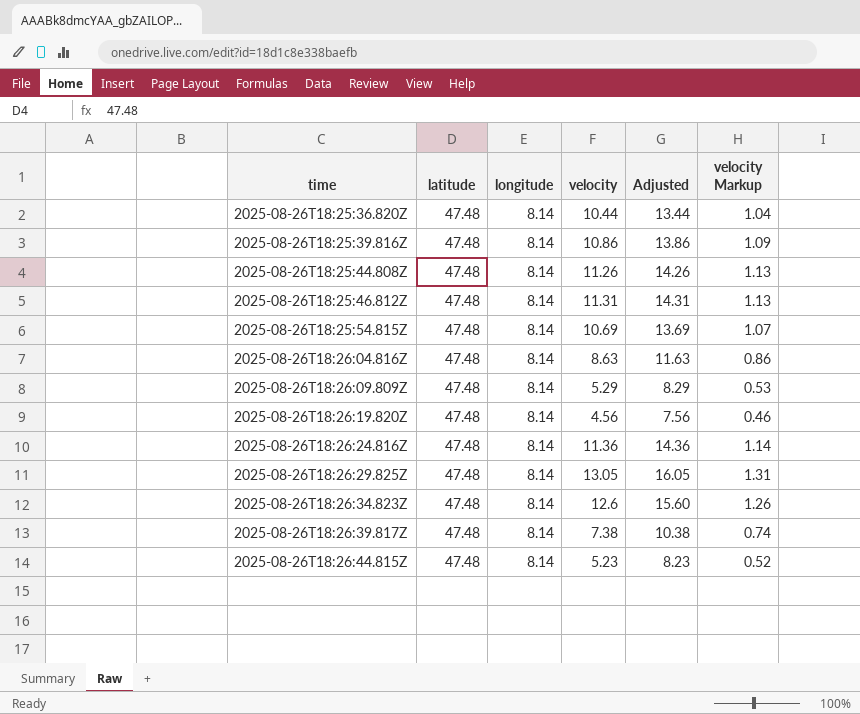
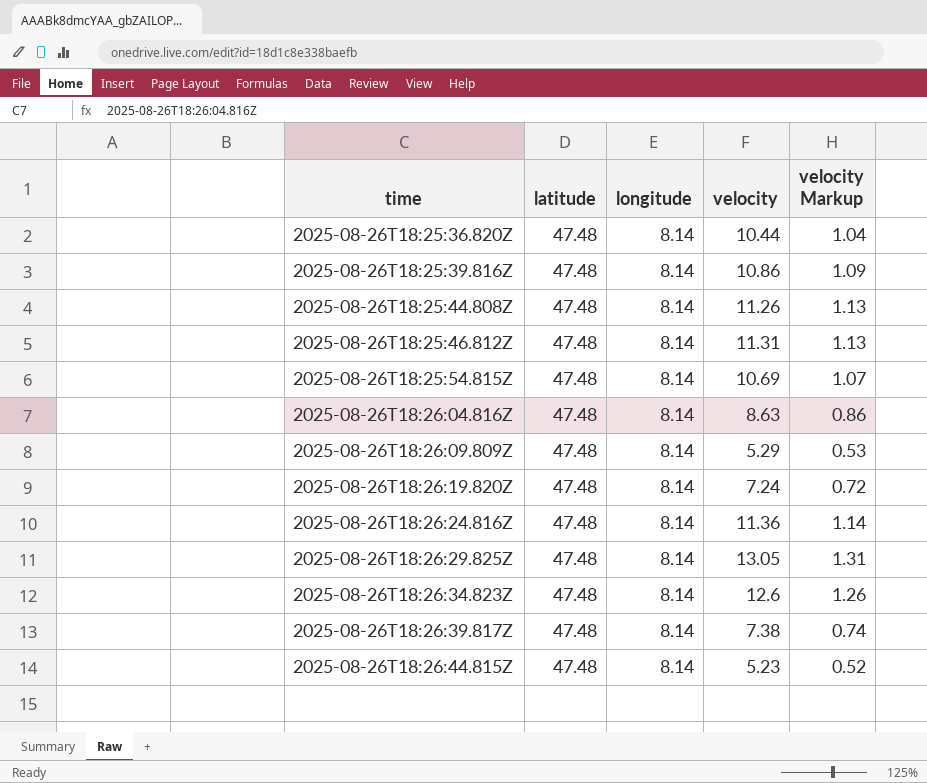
column Adjusted | formula: [velocity] + 3 -> none
2025-08-26T18:26:19.820Z | velocity: 4.56 -> 7.24
2025-08-26T18:26:19.820Z | velocity Markup: 0.46 -> 0.72

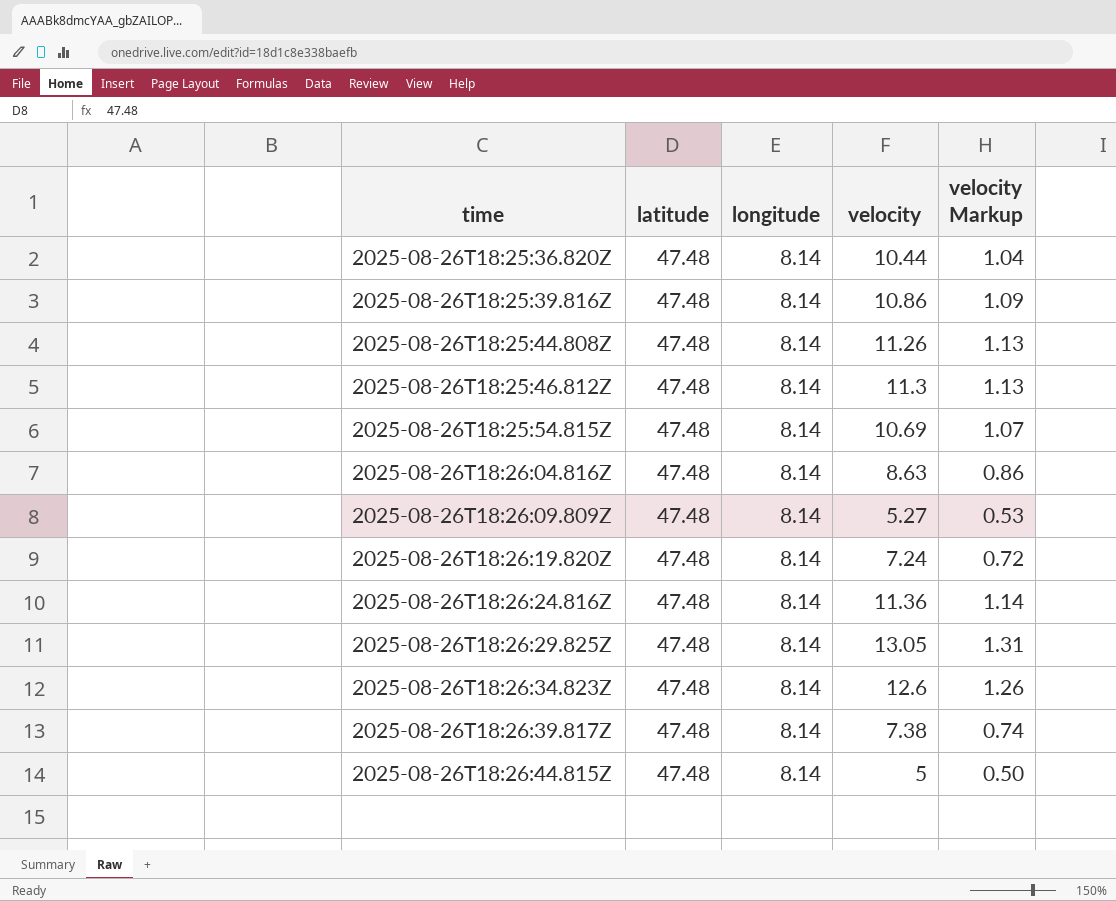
2025-08-26T18:25:46.812Z | velocity: 11.31 -> 11.3
2025-08-26T18:26:09.809Z | velocity: 5.29 -> 5.27
2025-08-26T18:26:44.815Z | velocity: 5.23 -> 5
2025-08-26T18:26:44.815Z | velocity Markup: 0.52 -> 0.50

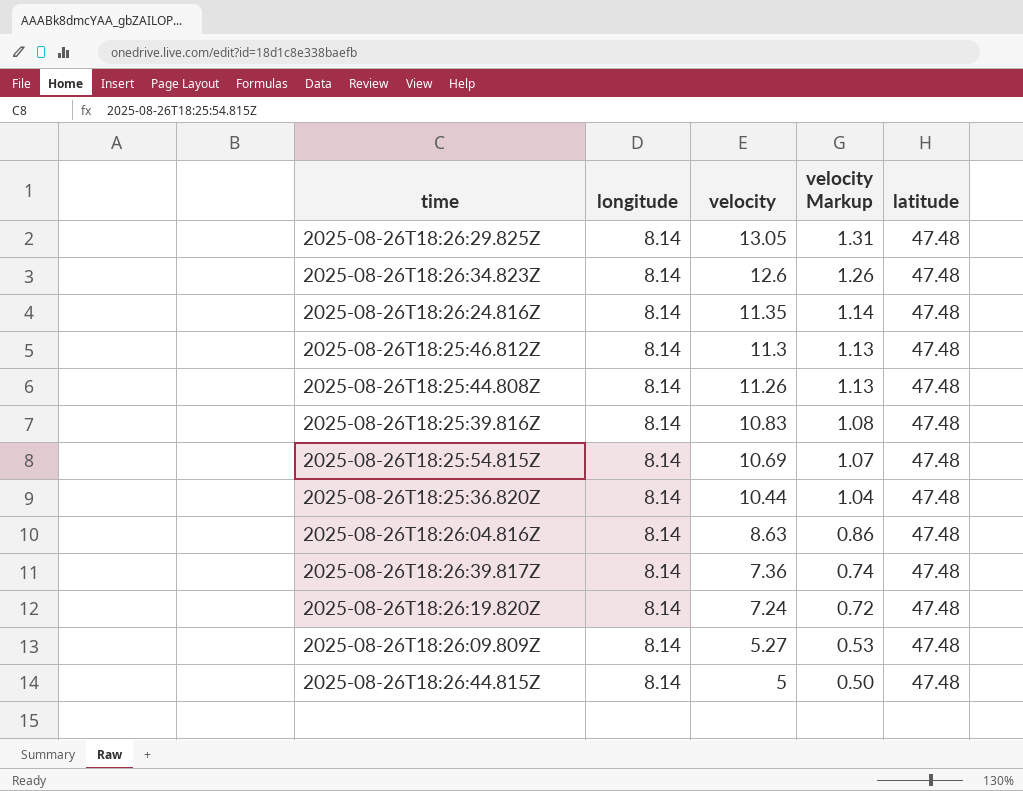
row order: time ascending -> velocity descending
column latitude | position: 2 -> 5
2025-08-26T18:26:24.816Z | velocity: 11.36 -> 11.35
2025-08-26T18:25:39.816Z | velocity: 10.86 -> 10.83
2025-08-26T18:25:39.816Z | velocity Markup: 1.09 -> 1.08
2025-08-26T18:26:39.817Z | velocity: 7.38 -> 7.36

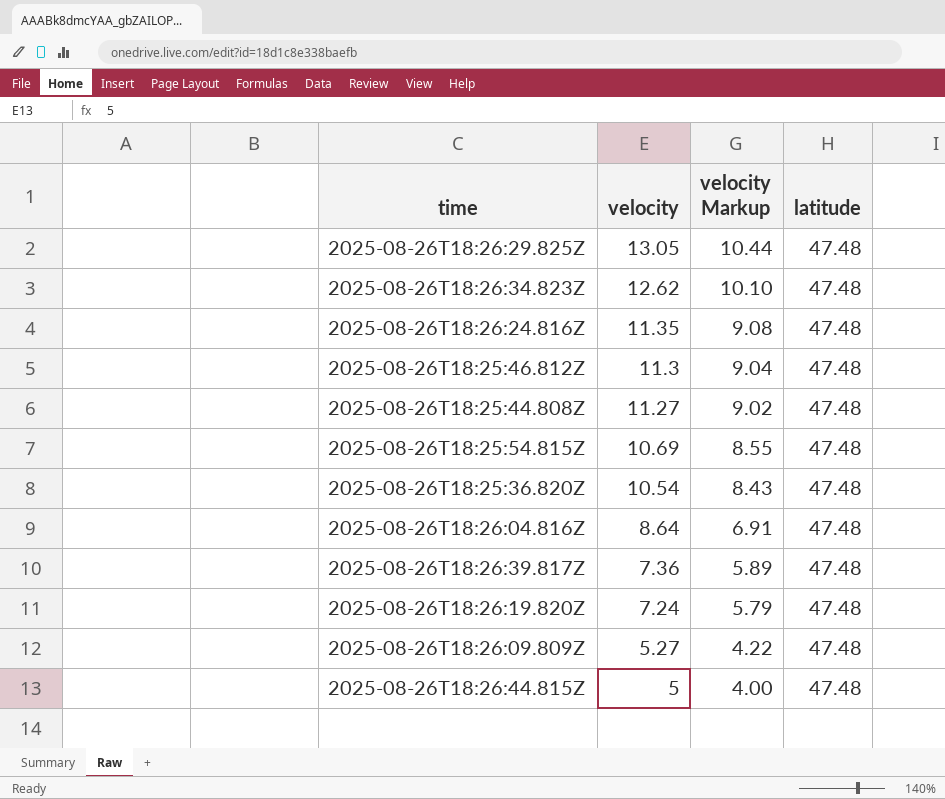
column longitude | position: 2 -> none
column velocity Markup | formula: [velocity] * 0.1 -> [velocity] * 0.8
row 2025-08-26T18:25:39.816Z: 8.14 | 10.83 | 1.08 | 47.48 -> none
2025-08-26T18:26:34.823Z | velocity: 12.6 -> 12.62
2025-08-26T18:25:44.808Z | velocity: 11.26 -> 11.27
2025-08-26T18:25:36.820Z | velocity: 10.44 -> 10.54
2025-08-26T18:26:04.816Z | velocity: 8.63 -> 8.64

